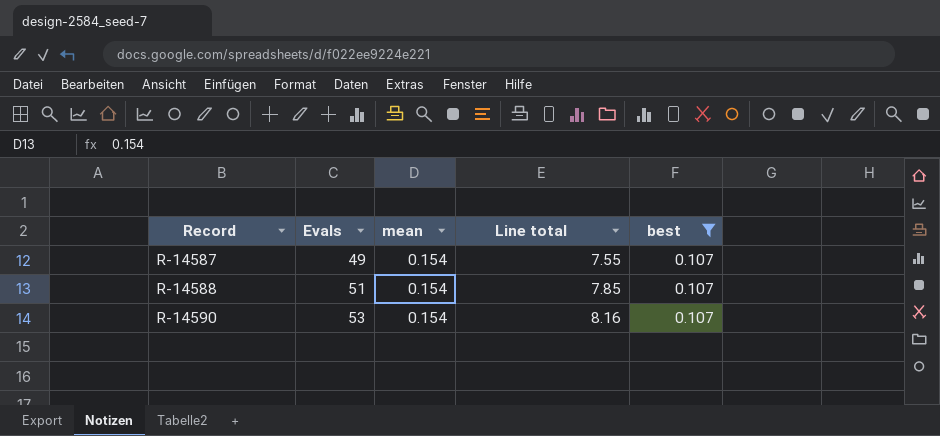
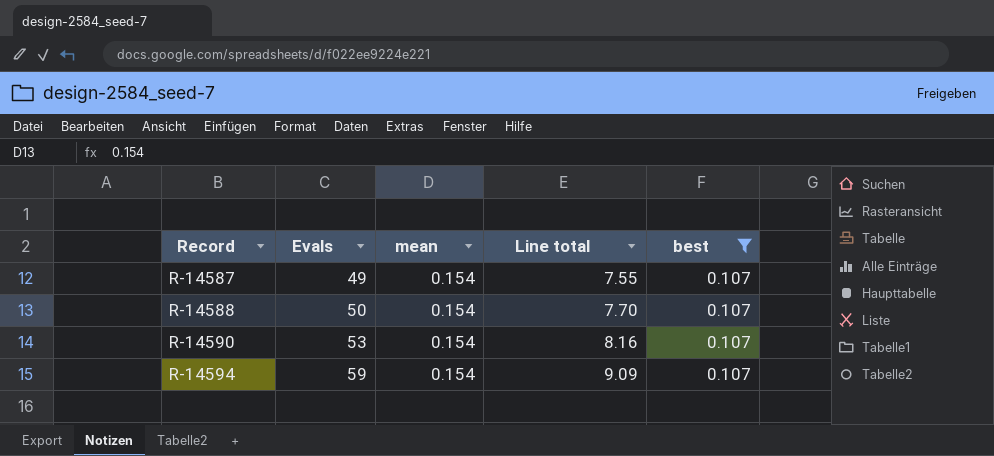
R-14588 | Evals: 51 -> 50
R-14588 | Line total: 7.85 -> 7.70
row R-14594: none -> 59 | 0.154 | 9.09 | 0.107

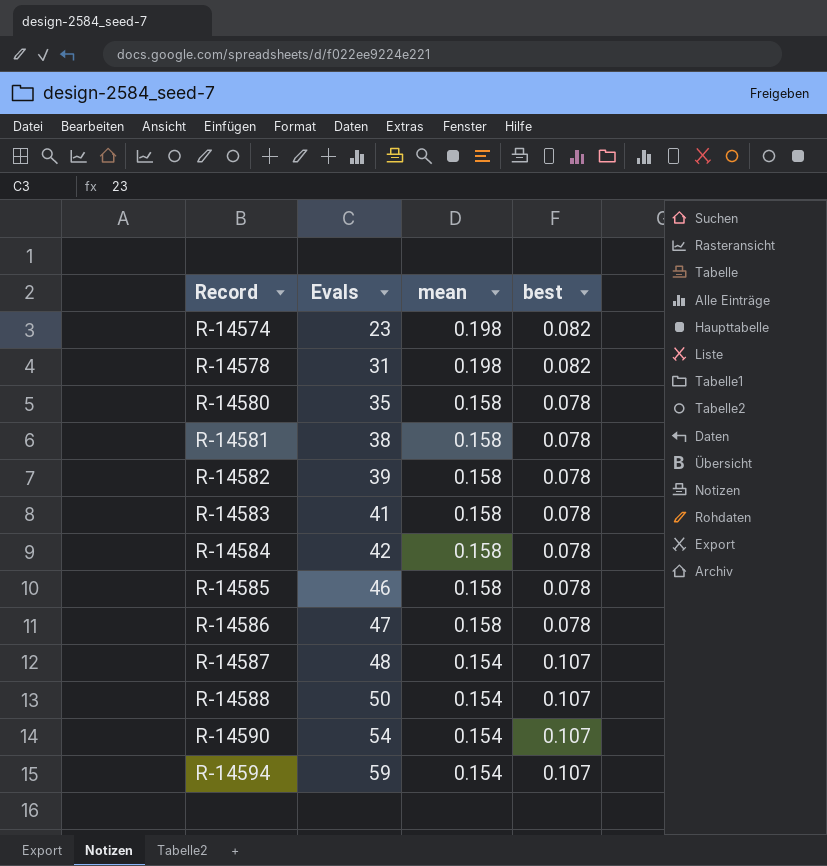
filter: best = 0.107 -> none
column Line total | formula: [Evals] * [mean] -> none
R-14587 | Evals: 49 -> 48
R-14590 | Evals: 53 -> 54

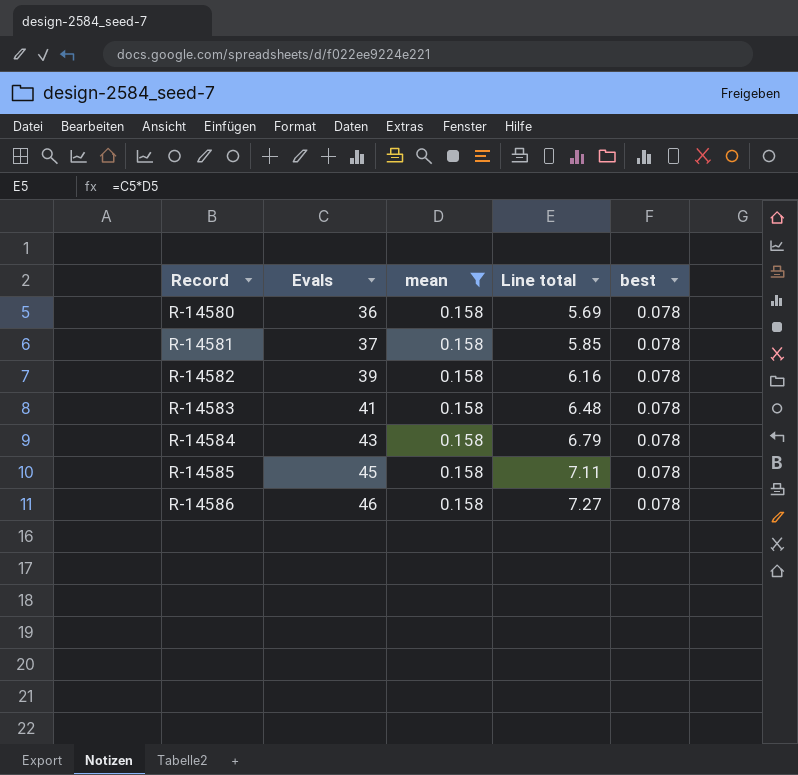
filter: none -> mean = 0.158
column Line total | formula: none -> [Evals] * [mean]
R-14580 | Evals: 35 -> 36
R-14581 | Evals: 38 -> 37
R-14584 | Evals: 42 -> 43
R-14585 | Evals: 46 -> 45
R-14586 | Evals: 47 -> 46

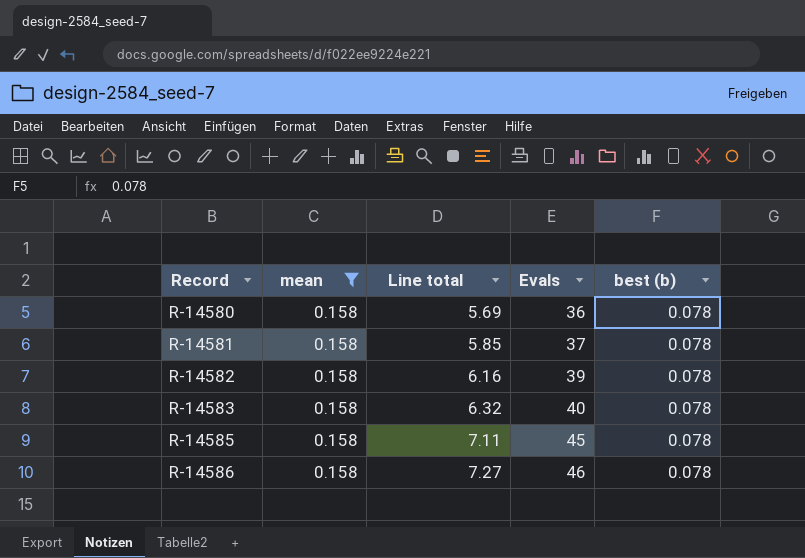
column Evals | position: 2 -> 4
column name: best -> best (b)
row R-14584: 43 | 0.158 | 6.79 | 0.078 -> none
R-14583 | Line total: 6.48 -> 6.32
R-14583 | Evals: 41 -> 40

